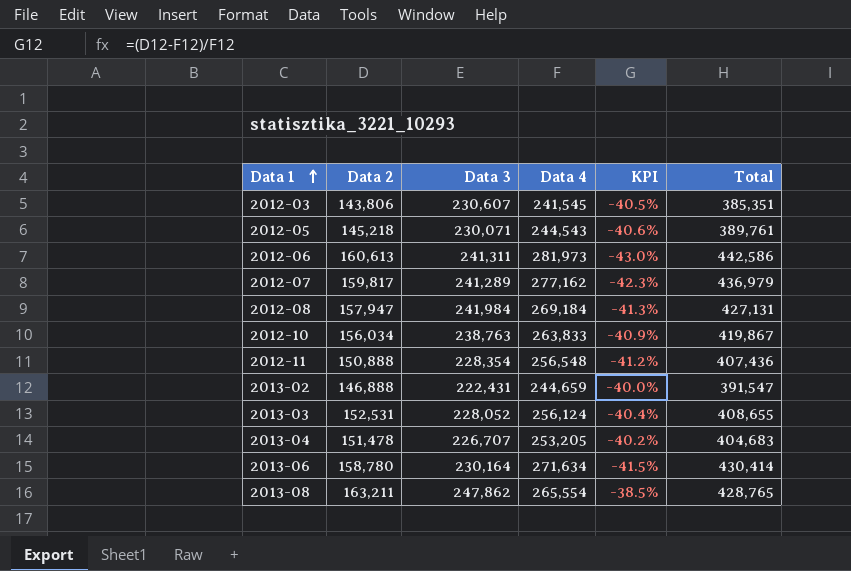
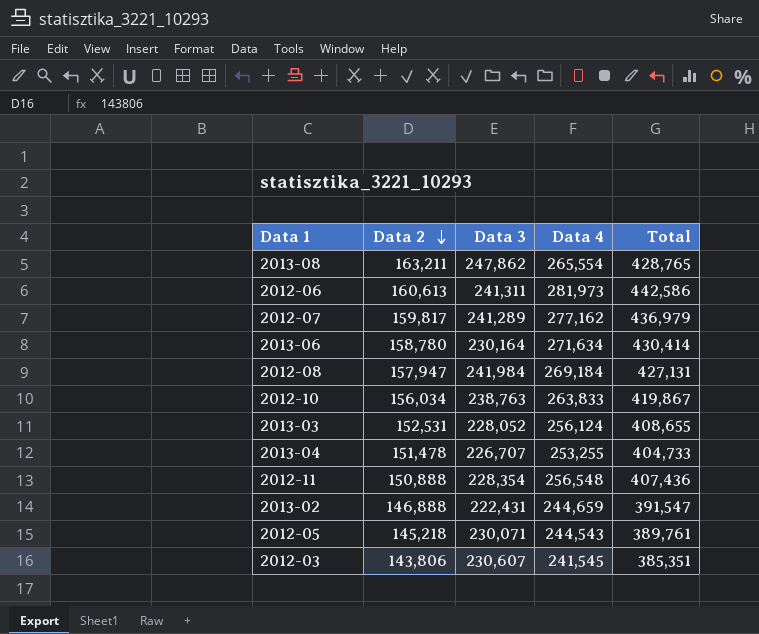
row order: Data 1 ascending -> Data 2 descending
column KPI | formula: ([Data 2] - [Data 4]) / [Data 4] -> none
2013-04 | Data 4: 253,205 -> 253,255
2013-04 | Total: 404,683 -> 404,733

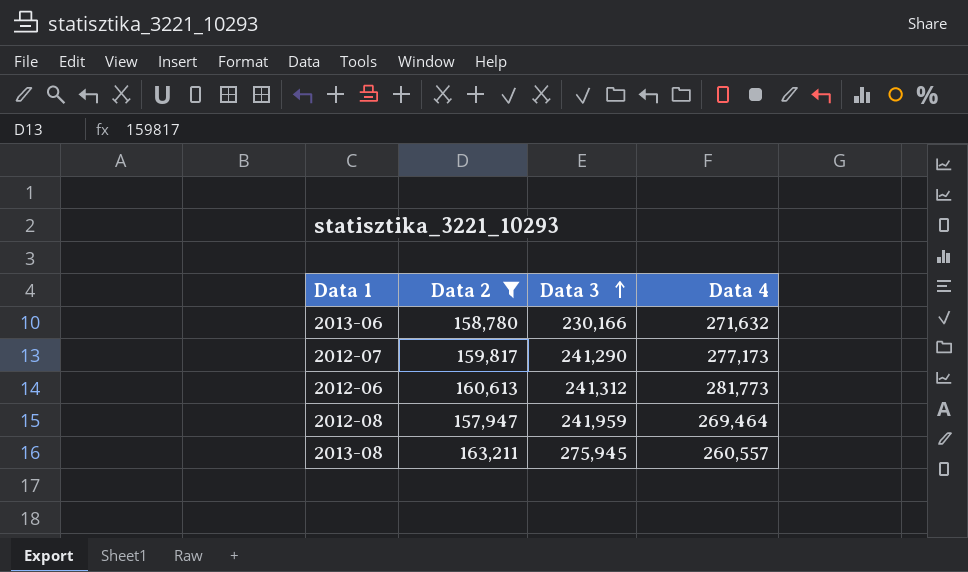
filter: none -> Data 2 >= 157,947
row order: Data 2 descending -> Data 3 ascending
column Total | formula: [Data 2] + [Data 4] -> none
2013-06 | Data 3: 230,164 -> 230,166
2013-06 | Data 4: 271,634 -> 271,632
2012-07 | Data 3: 241,289 -> 241,290
2012-07 | Data 4: 277,162 -> 277,173
2012-06 | Data 3: 241,311 -> 241,312
2012-06 | Data 4: 281,973 -> 281,773
2012-08 | Data 3: 241,984 -> 241,959
2012-08 | Data 4: 269,184 -> 269,464
2013-08 | Data 3: 247,862 -> 275,945
2013-08 | Data 4: 265,554 -> 260,557

